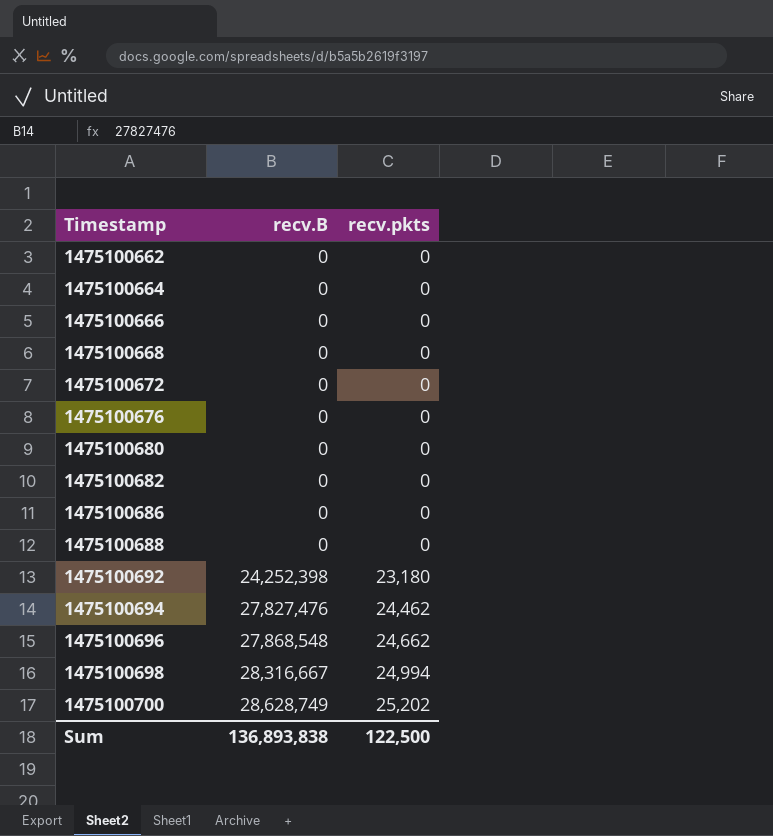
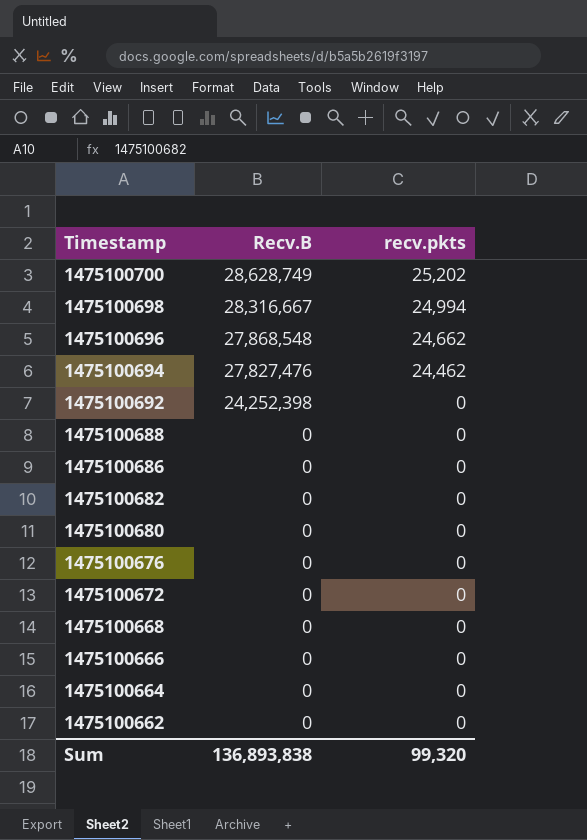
row order: Timestamp ascending -> Timestamp descending
column name: recv.B -> Recv.B
1475100692 | recv.pkts: 23,180 -> 0
Sum | recv.pkts: 122,500 -> 99,320

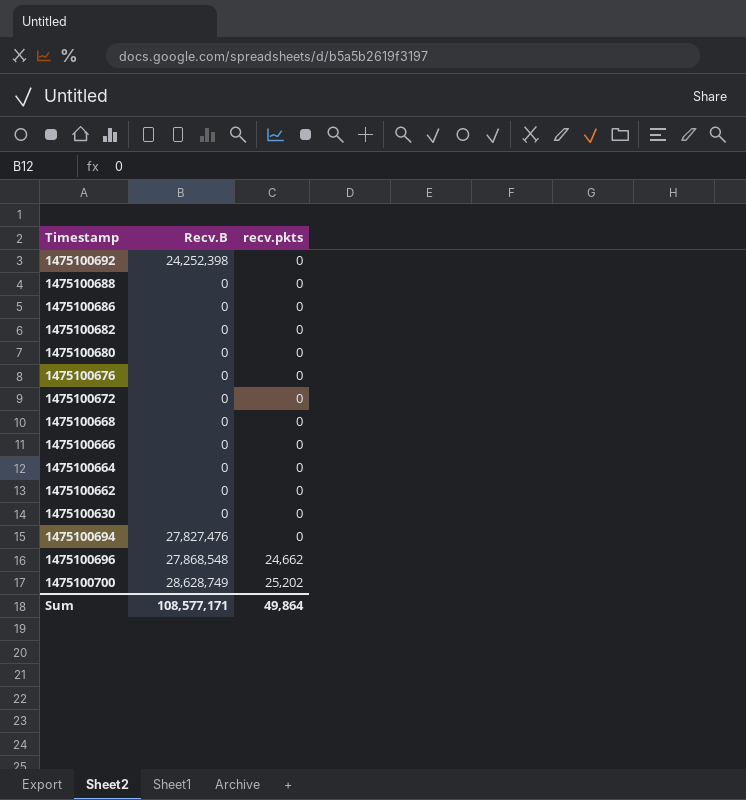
row order: Timestamp descending -> recv.pkts ascending
row 1475100698: 28,316,667 | 24,994 -> none
row 1475100630: none -> 0 | 0
1475100694 | recv.pkts: 24,462 -> 0
Sum | Recv.B: 136,893,838 -> 108,577,171
Sum | recv.pkts: 99,320 -> 49,864

